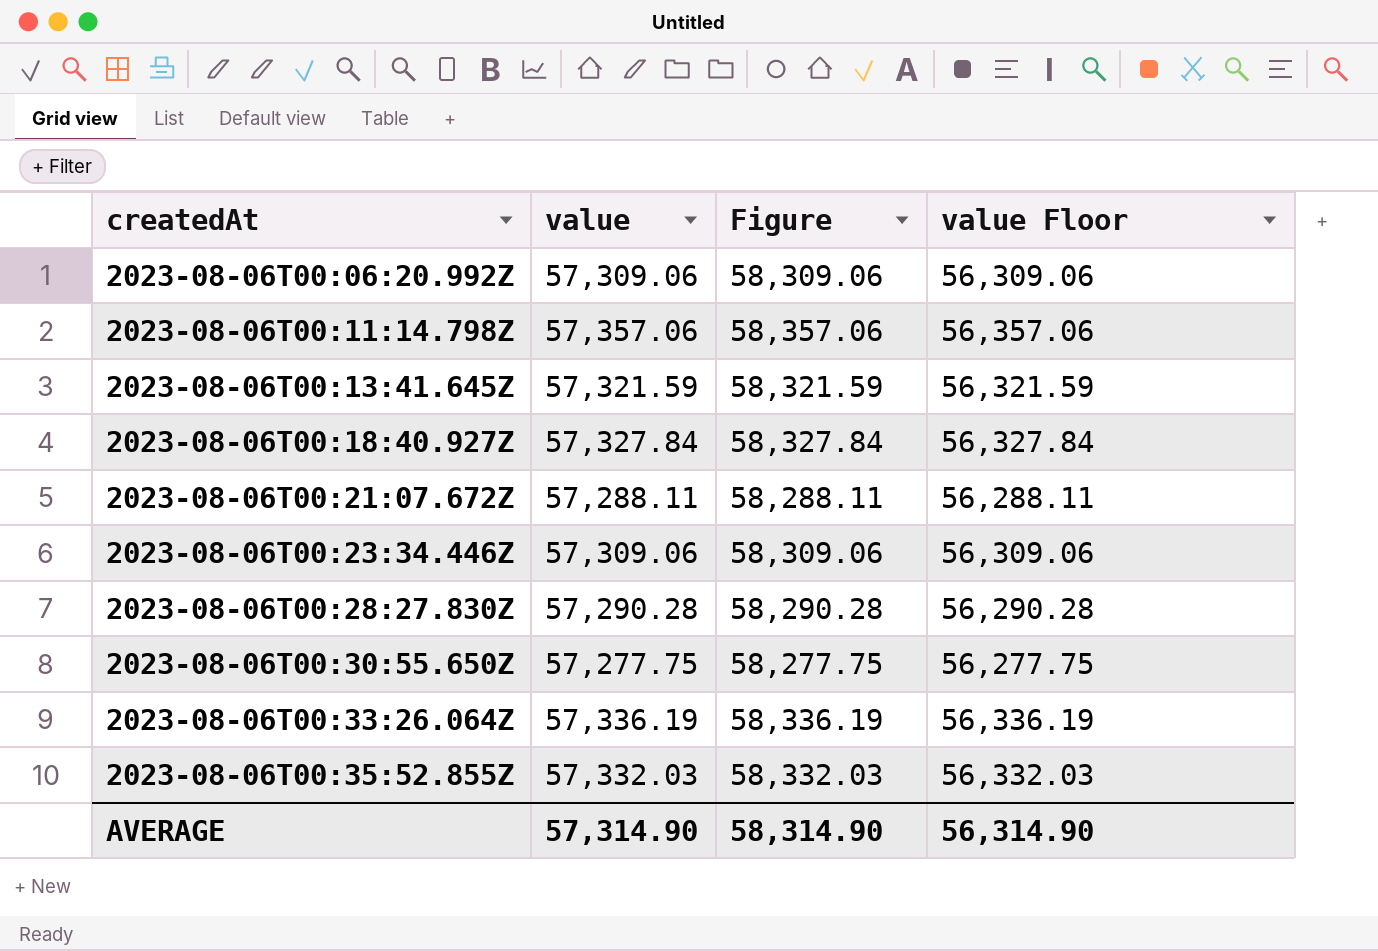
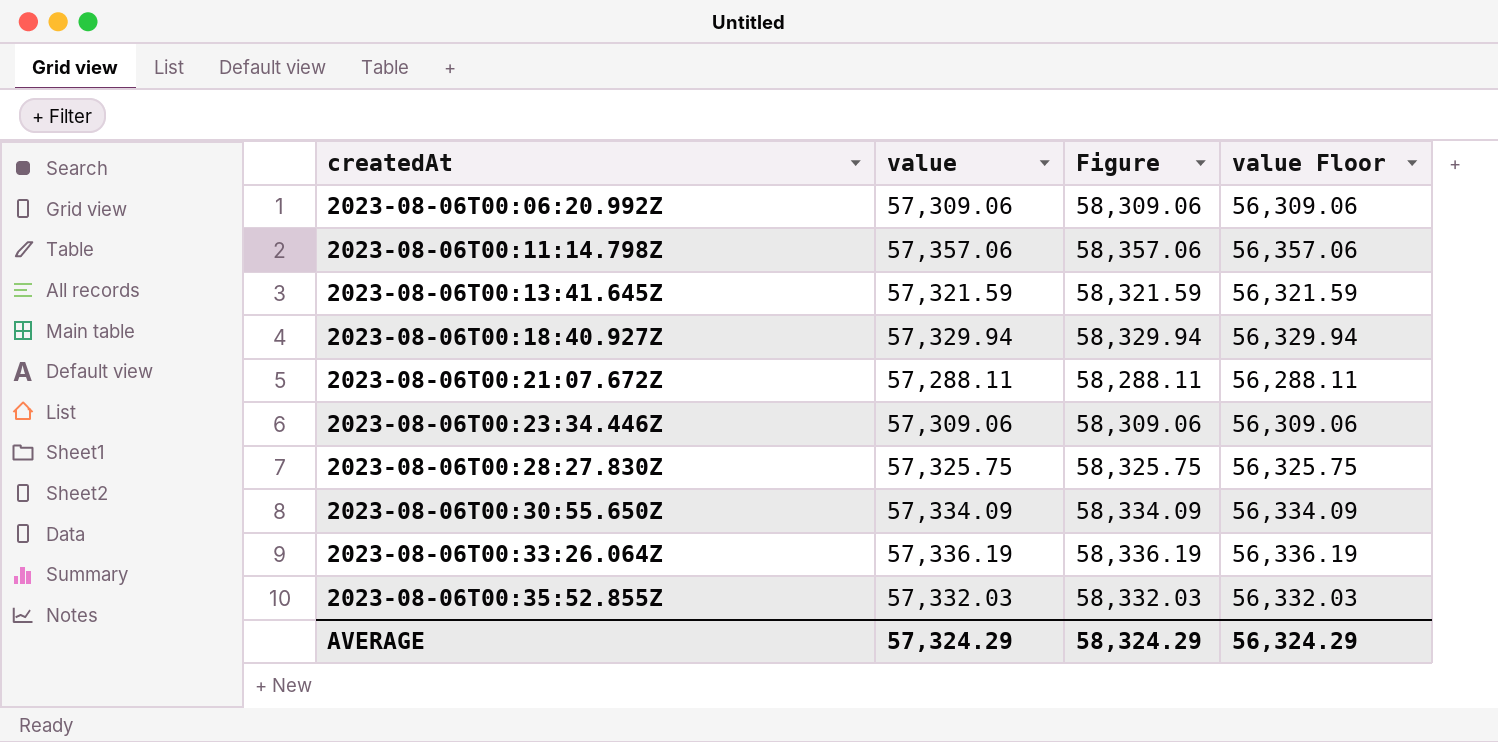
2023-08-06T00:18:40.927Z | value: 57,327.84 -> 57,329.94
2023-08-06T00:18:40.927Z | Figure: 58,327.84 -> 58,329.94
2023-08-06T00:18:40.927Z | value Floor: 56,327.84 -> 56,329.94
2023-08-06T00:28:27.830Z | value: 57,290.28 -> 57,325.75
2023-08-06T00:28:27.830Z | Figure: 58,290.28 -> 58,325.75
2023-08-06T00:28:27.830Z | value Floor: 56,290.28 -> 56,325.75
2023-08-06T00:30:55.650Z | value: 57,277.75 -> 57,334.09
2023-08-06T00:30:55.650Z | Figure: 58,277.75 -> 58,334.09
2023-08-06T00:30:55.650Z | value Floor: 56,277.75 -> 56,334.09
AVERAGE | value: 57,314.90 -> 57,324.29
AVERAGE | Figure: 58,314.90 -> 58,324.29
AVERAGE | value Floor: 56,314.90 -> 56,324.29

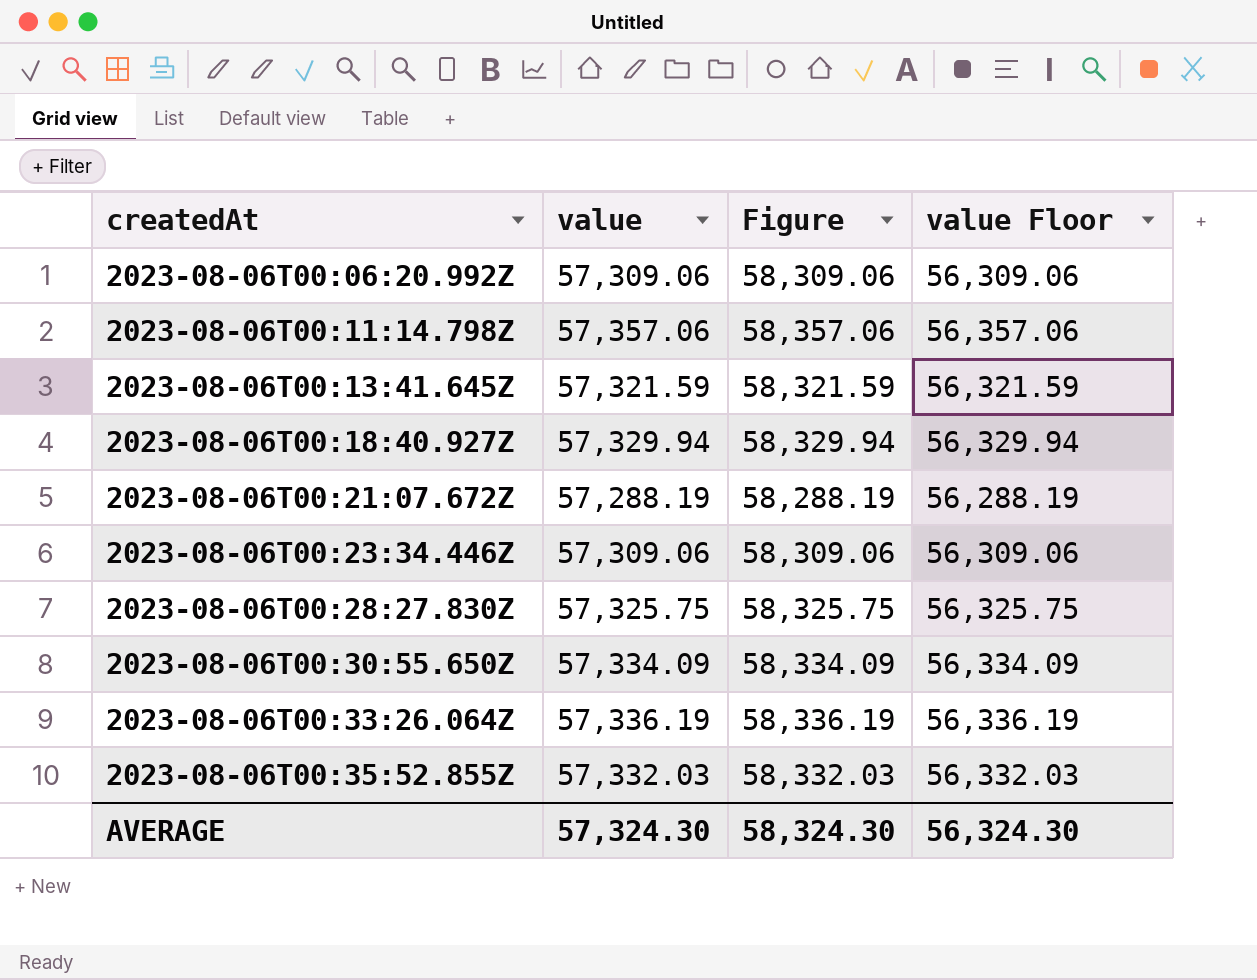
2023-08-06T00:21:07.672Z | value: 57,288.11 -> 57,288.19
2023-08-06T00:21:07.672Z | Figure: 58,288.11 -> 58,288.19
2023-08-06T00:21:07.672Z | value Floor: 56,288.11 -> 56,288.19
AVERAGE | value: 57,324.29 -> 57,324.30
AVERAGE | Figure: 58,324.29 -> 58,324.30
AVERAGE | value Floor: 56,324.29 -> 56,324.30

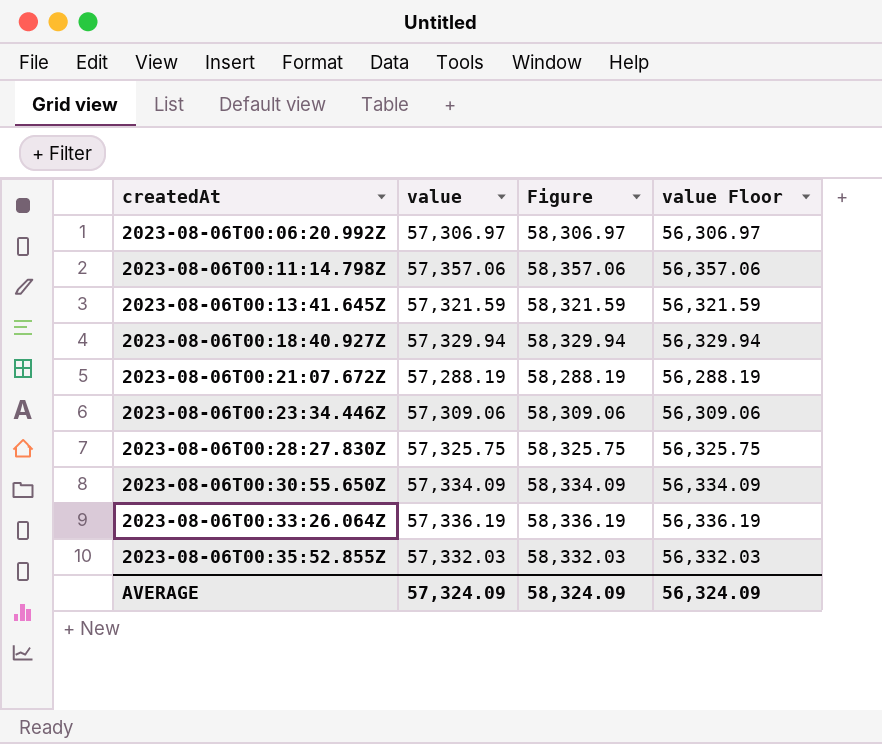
2023-08-06T00:06:20.992Z | value: 57,309.06 -> 57,306.97
2023-08-06T00:06:20.992Z | Figure: 58,309.06 -> 58,306.97
2023-08-06T00:06:20.992Z | value Floor: 56,309.06 -> 56,306.97
AVERAGE | value: 57,324.30 -> 57,324.09
AVERAGE | Figure: 58,324.30 -> 58,324.09
AVERAGE | value Floor: 56,324.30 -> 56,324.09

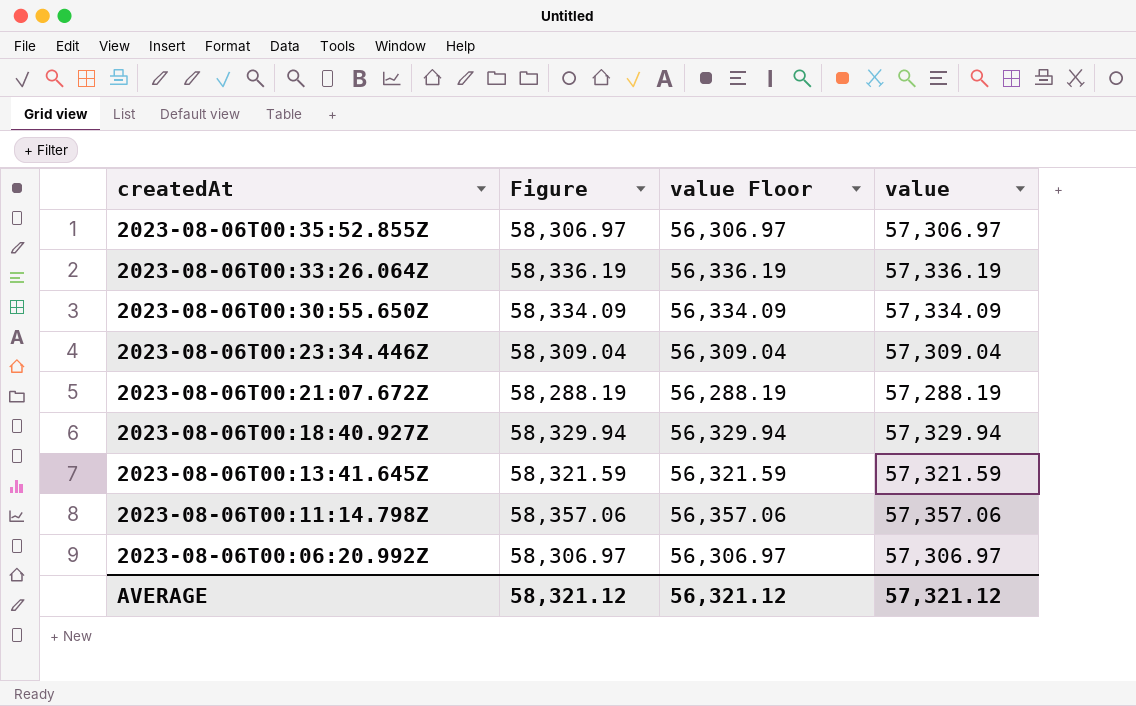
row order: createdAt ascending -> createdAt descending
column value | position: 2 -> 4
row 2023-08-06T00:28:27.830Z: 57,325.75 | 58,325.75 | 56,325.75 -> none
2023-08-06T00:35:52.855Z | Figure: 58,332.03 -> 58,306.97
2023-08-06T00:35:52.855Z | value Floor: 56,332.03 -> 56,306.97
2023-08-06T00:35:52.855Z | value: 57,332.03 -> 57,306.97
2023-08-06T00:23:34.446Z | Figure: 58,309.06 -> 58,309.04
2023-08-06T00:23:34.446Z | value Floor: 56,309.06 -> 56,309.04
2023-08-06T00:23:34.446Z | value: 57,309.06 -> 57,309.04
AVERAGE | Figure: 58,324.09 -> 58,321.12
AVERAGE | value Floor: 56,324.09 -> 56,321.12
AVERAGE | value: 57,324.09 -> 57,321.12

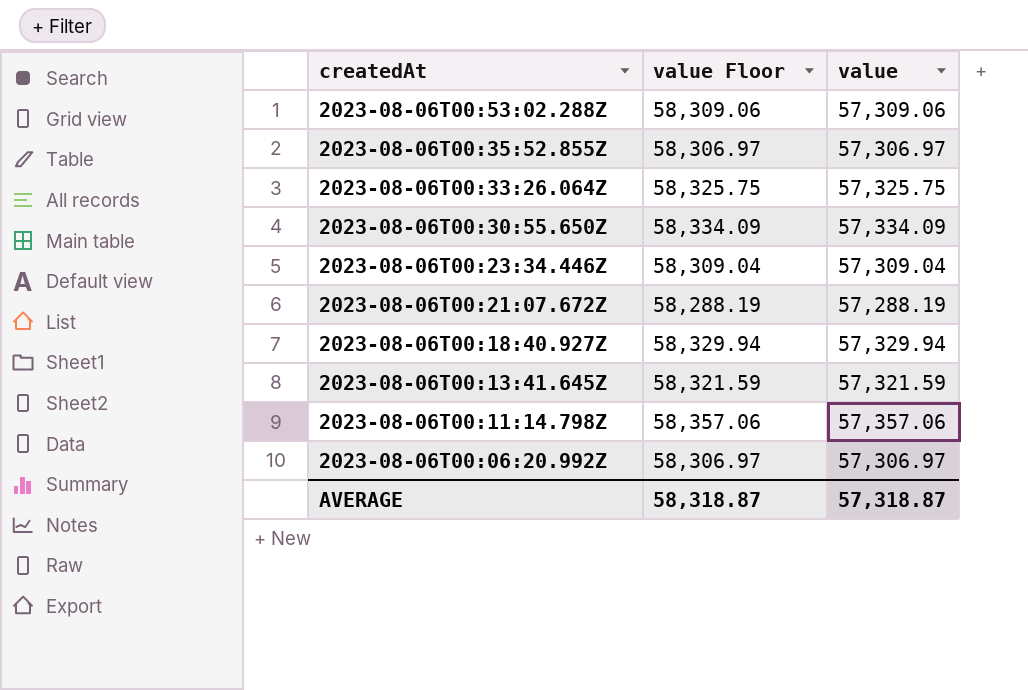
column Figure | formula: [value] + 1000 -> none
column value Floor | formula: [value] - 1000 -> [value] + 1000
row 2023-08-06T00:53:02.288Z: none -> 58,309.06 | 57,309.06
2023-08-06T00:33:26.064Z | value: 57,336.19 -> 57,325.75
AVERAGE | value Floor: 56,321.12 -> 58,318.87
AVERAGE | value: 57,321.12 -> 57,318.87

